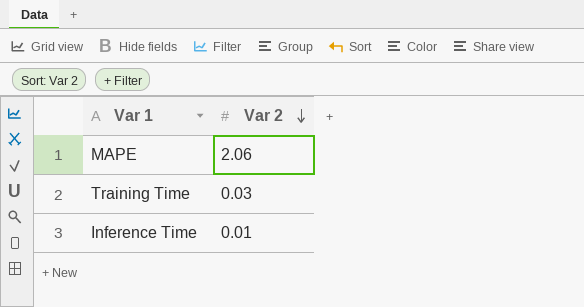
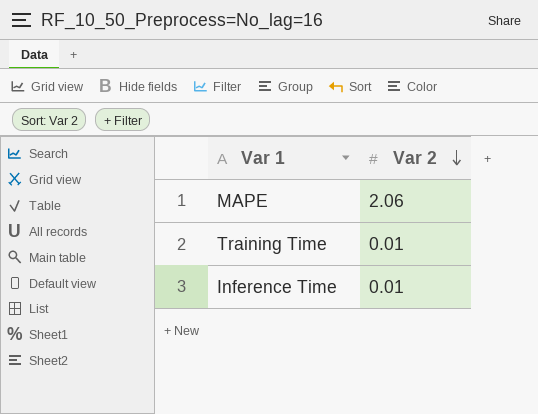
Training Time | Var 2: 0.03 -> 0.01

